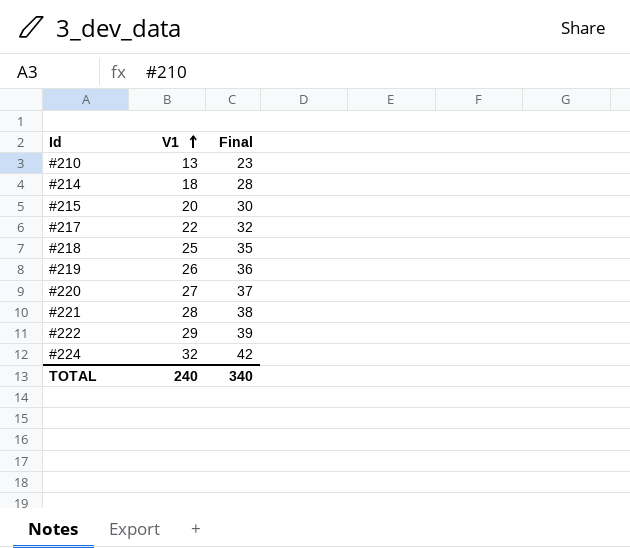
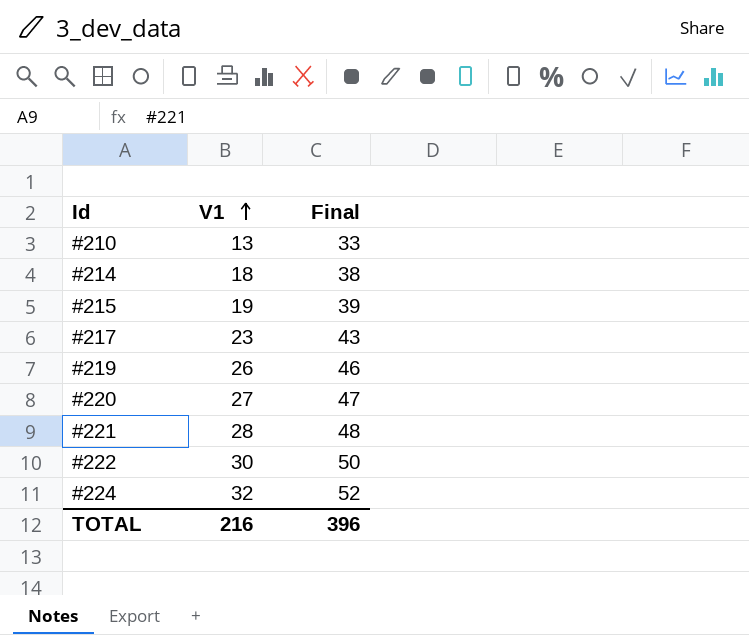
column Final | formula: [V1] + 10 -> [V1] + 20
row #218: 25 | 35 -> none
#215 | V1: 20 -> 19
#217 | V1: 22 -> 23
#222 | V1: 29 -> 30
TOTAL | V1: 240 -> 216
TOTAL | Final: 340 -> 396

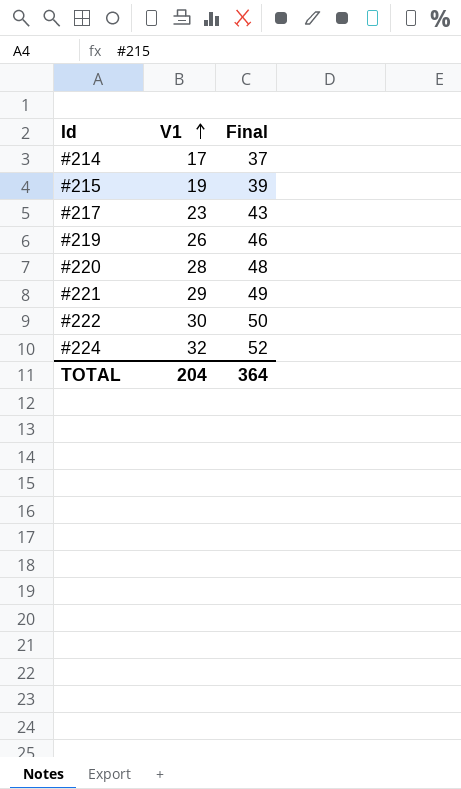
row #210: 13 | 33 -> none
#214 | V1: 18 -> 17
#214 | Final: 38 -> 37
#220 | V1: 27 -> 28
#220 | Final: 47 -> 48
#221 | V1: 28 -> 29
#221 | Final: 48 -> 49
TOTAL | V1: 216 -> 204
TOTAL | Final: 396 -> 364

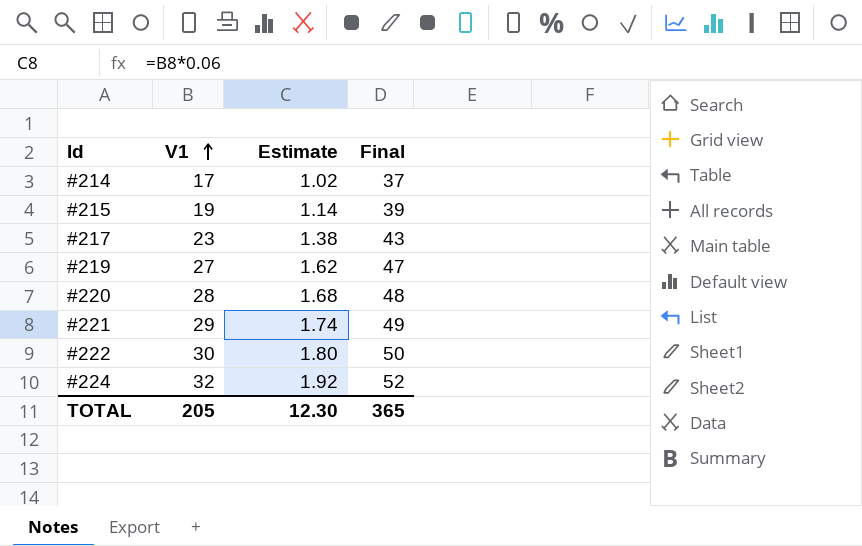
column Estimate | formula: none -> [V1] * 0.06
#219 | V1: 26 -> 27
#219 | Final: 46 -> 47
TOTAL | V1: 204 -> 205
TOTAL | Final: 364 -> 365

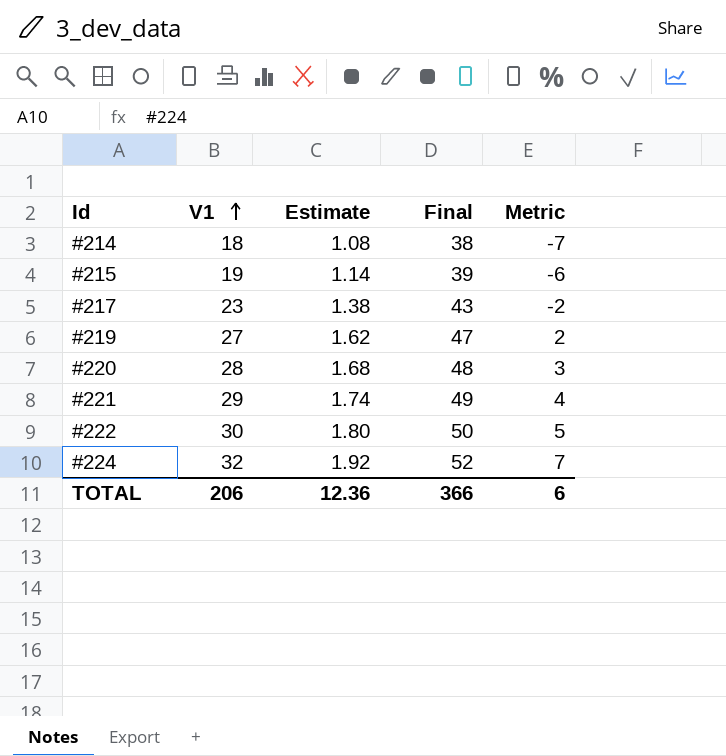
column Metric | formula: none -> [V1] - 25
#214 | V1: 17 -> 18
#214 | Estimate: 1.02 -> 1.08
#214 | Final: 37 -> 38
TOTAL | V1: 205 -> 206
TOTAL | Estimate: 12.30 -> 12.36
TOTAL | Final: 365 -> 366

